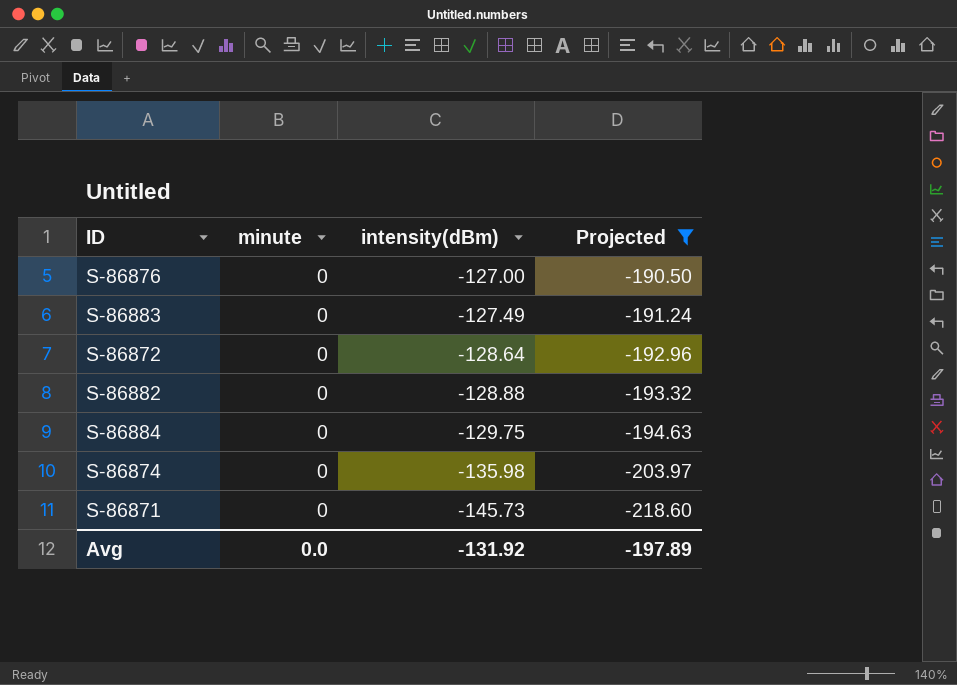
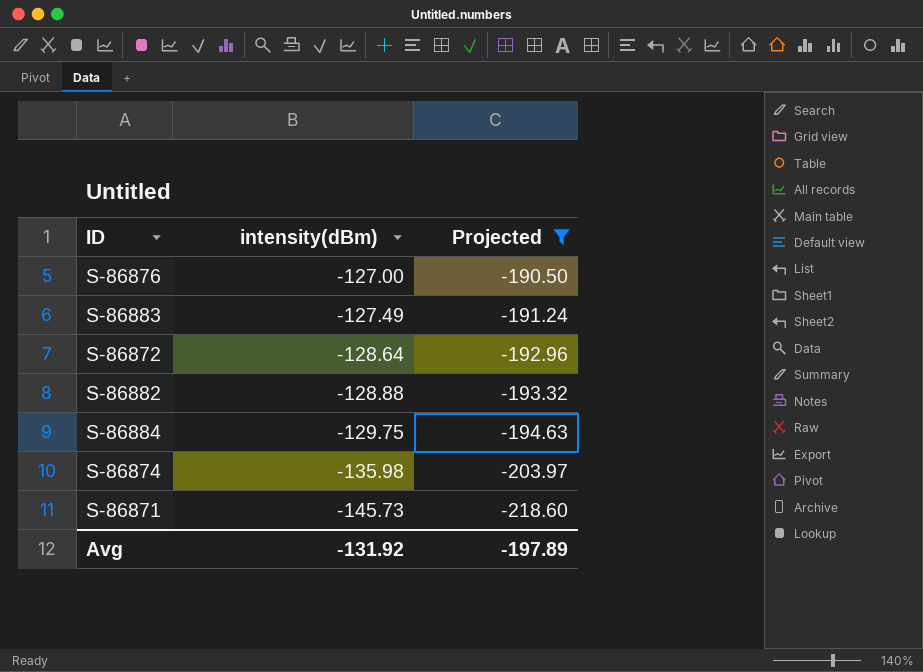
column minute | position: 2 -> none

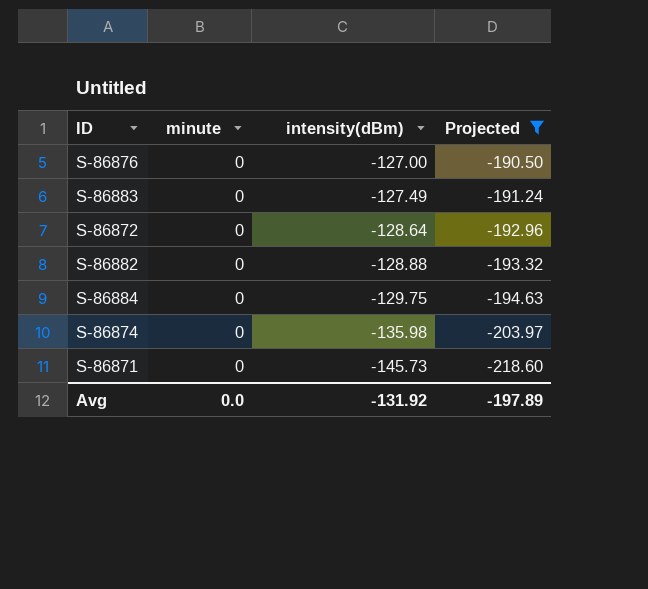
column minute | position: none -> 2

